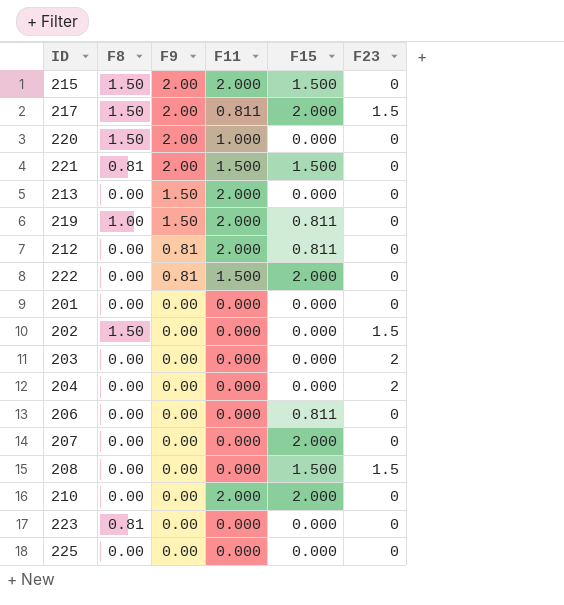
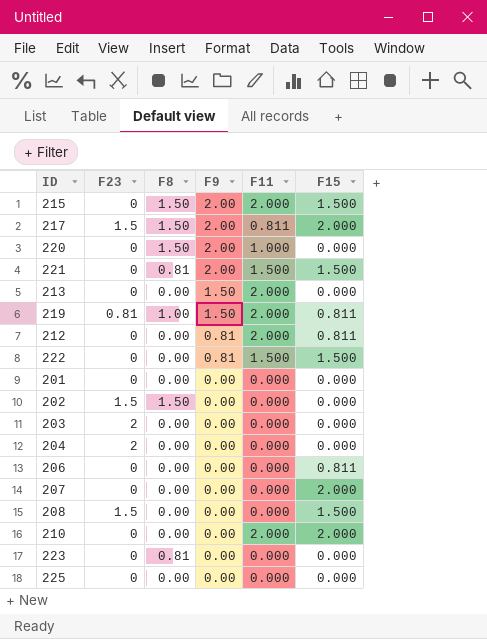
column F23 | position: 6 -> 2
219 | F23: 0 -> 0.81
222 | F15: 2.000 -> 1.500

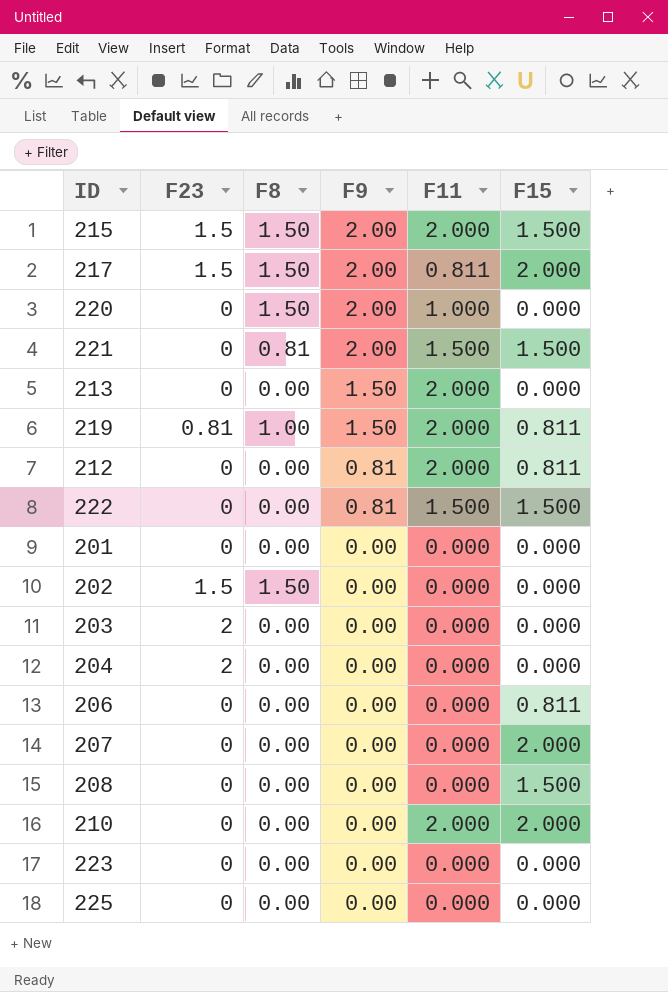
215 | F23: 0 -> 1.5
208 | F23: 1.5 -> 0
223 | F8: 0.81 -> 0.00

